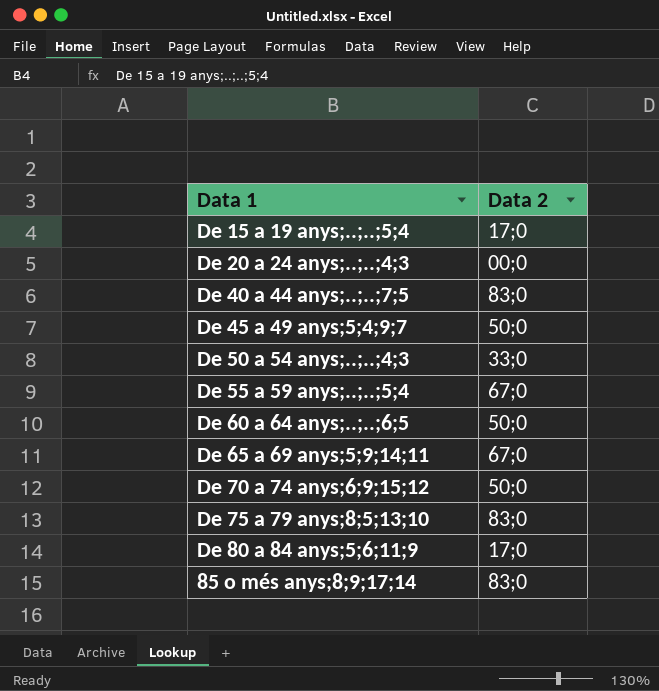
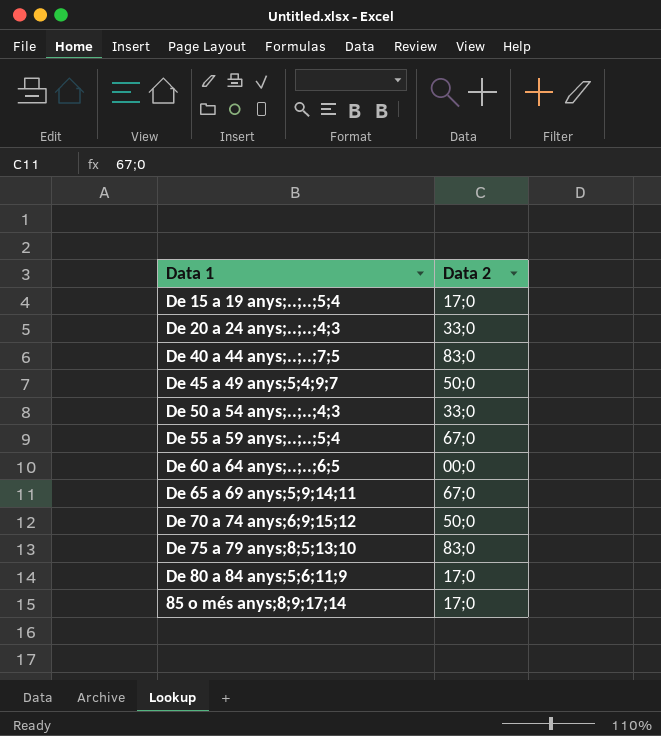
De 20 a 24 anys;..;..;4;3 | Data 2: 00;0 -> 33;0
De 60 a 64 anys;..;..;6;5 | Data 2: 50;0 -> 00;0
85 o més anys;8;9;17;14 | Data 2: 83;0 -> 17;0

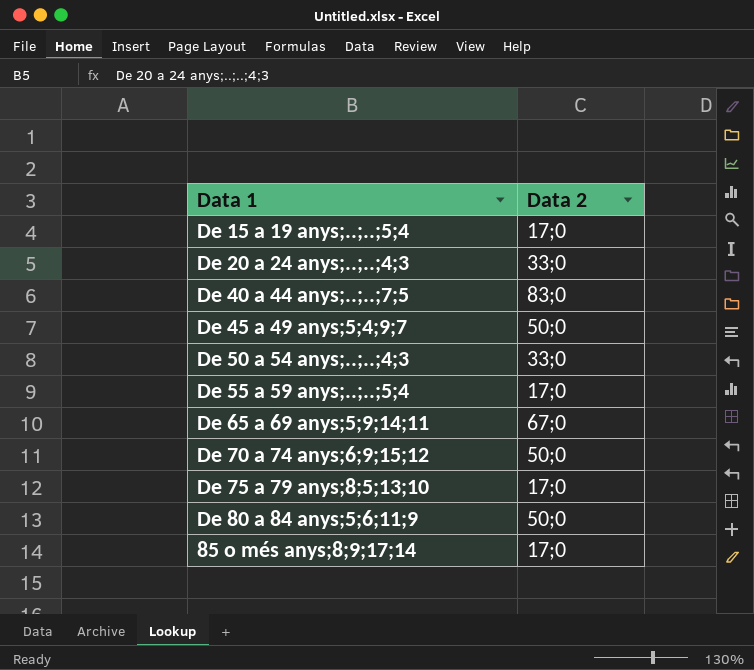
row De 60 a 64 anys;..;..;6;5: 00;0 -> none
De 55 a 59 anys;..;..;5;4 | Data 2: 67;0 -> 17;0
De 75 a 79 anys;8;5;13;10 | Data 2: 83;0 -> 17;0
De 80 a 84 anys;5;6;11;9 | Data 2: 17;0 -> 50;0

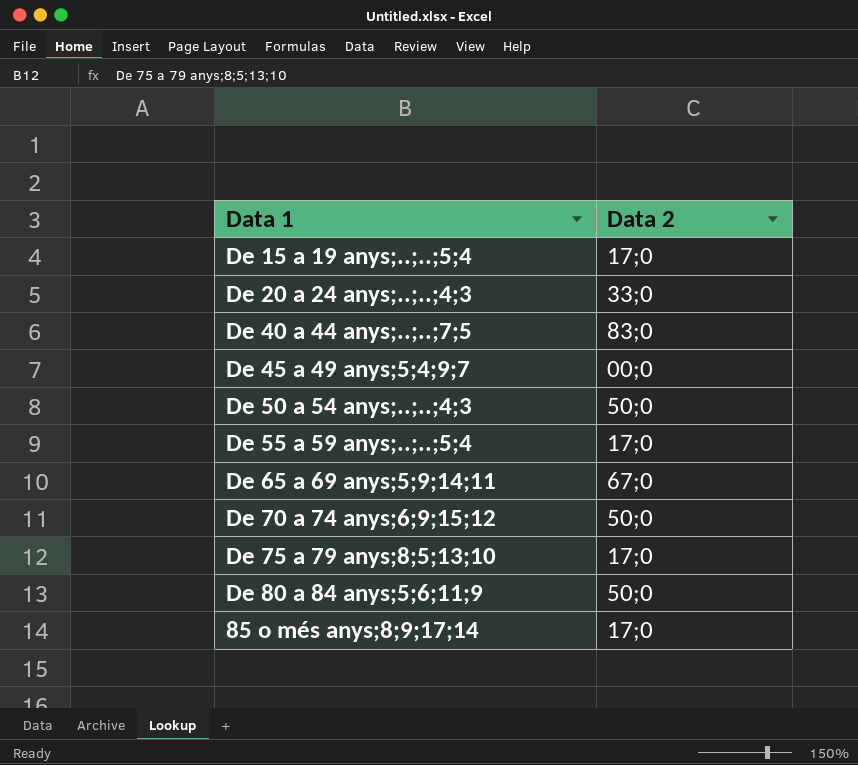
De 45 a 49 anys;5;4;9;7 | Data 2: 50;0 -> 00;0
De 50 a 54 anys;..;..;4;3 | Data 2: 33;0 -> 50;0

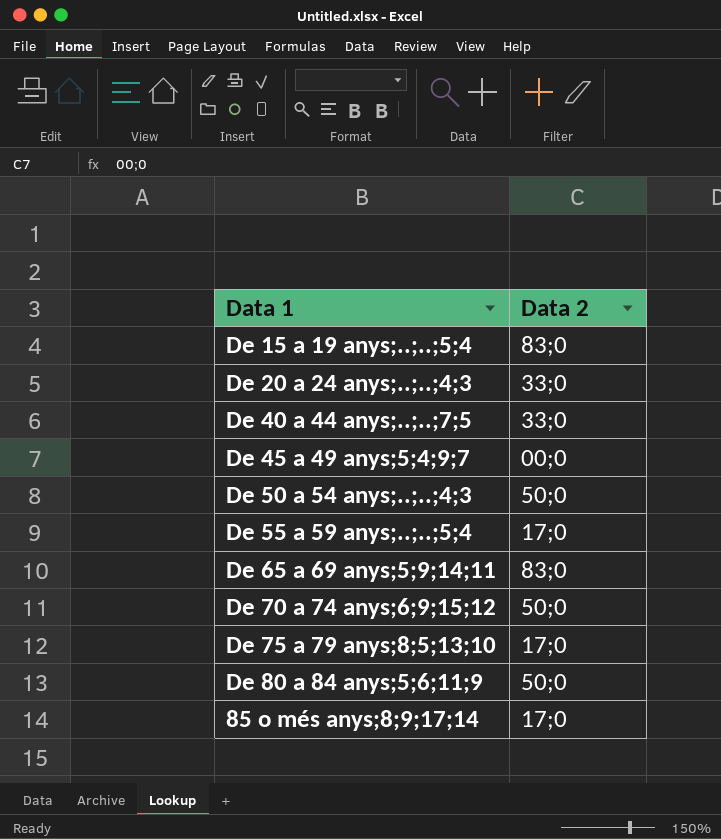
De 15 a 19 anys;..;..;5;4 | Data 2: 17;0 -> 83;0
De 40 a 44 anys;..;..;7;5 | Data 2: 83;0 -> 33;0
De 65 a 69 anys;5;9;14;11 | Data 2: 67;0 -> 83;0

